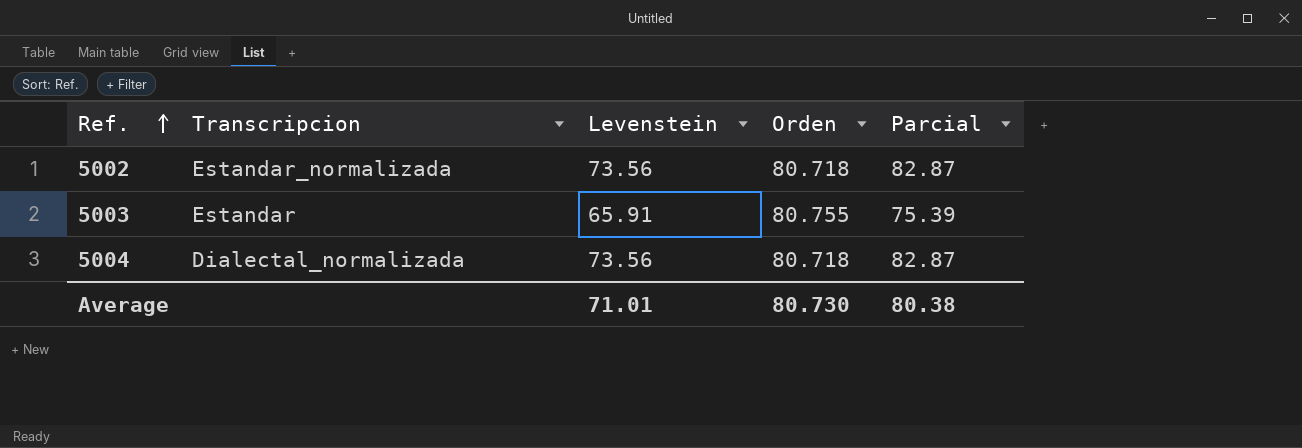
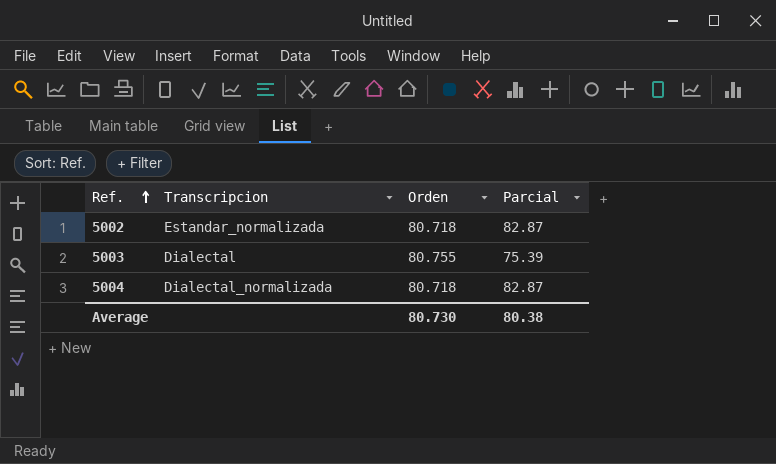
column Levenstein | position: 3 -> none
5003 | Transcripcion: Estandar -> Dialectal

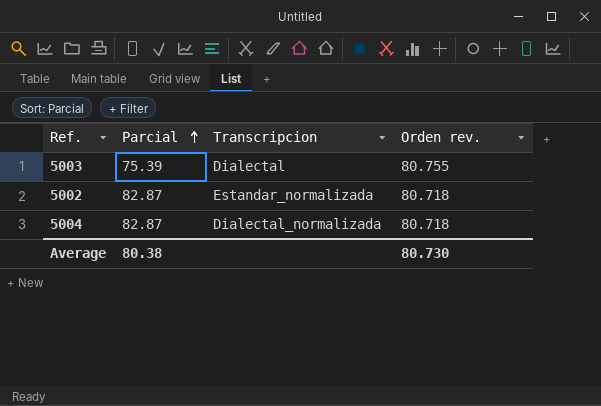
row order: Ref. ascending -> Parcial ascending
column Parcial | position: 4 -> 2
column name: Orden -> Orden rev.

